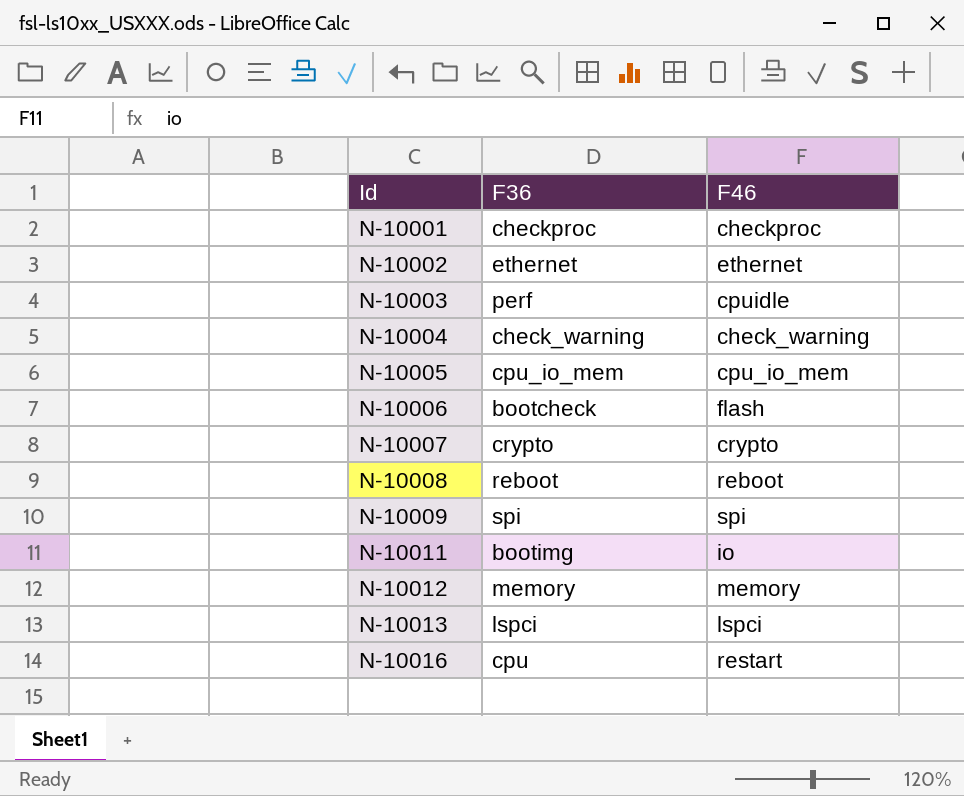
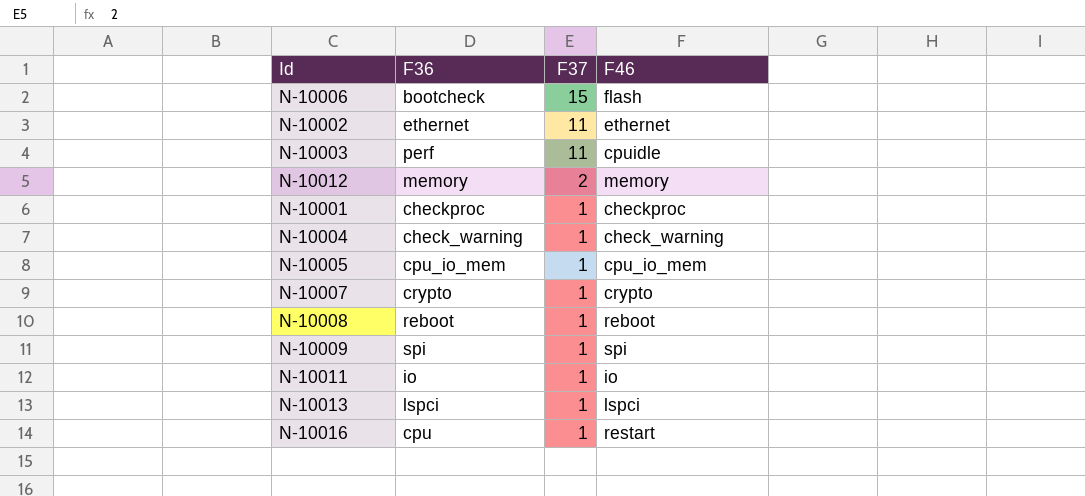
row order: Id ascending -> F37 descending
column F37 | position: none -> 3
N-10011 | F36: bootimg -> io

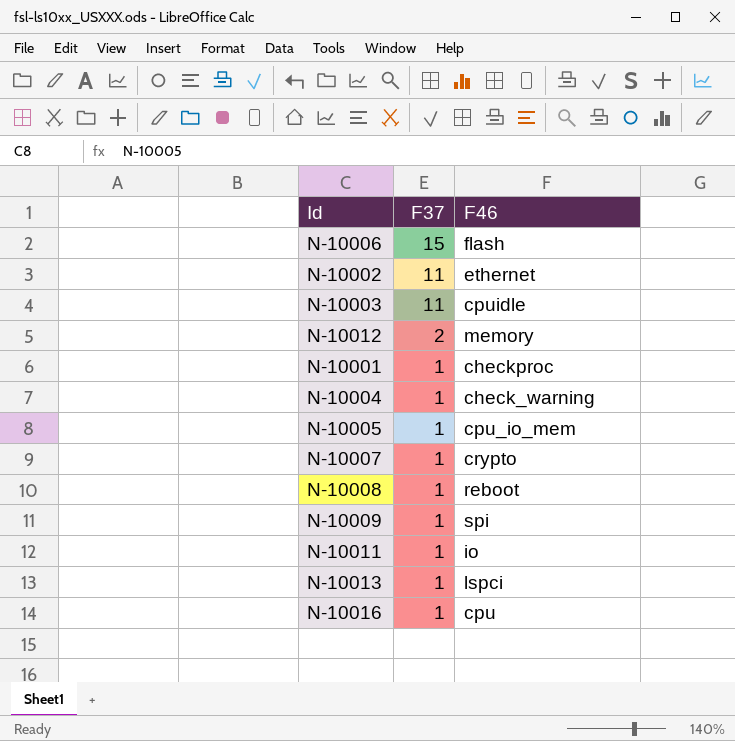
column F36 | position: 2 -> none
N-10016 | F46: restart -> cpu

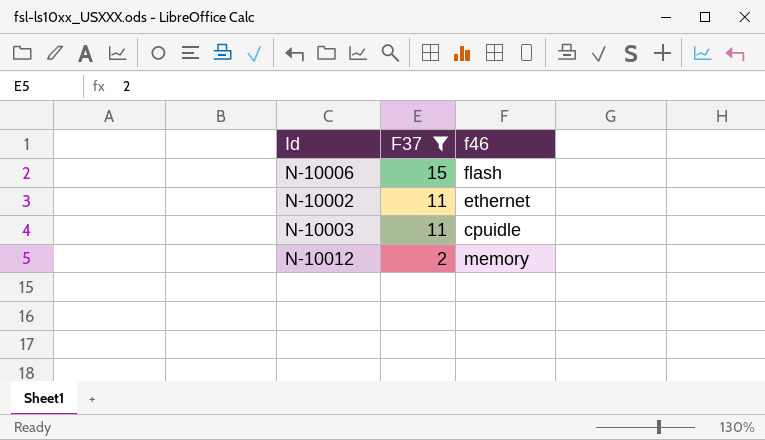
filter: none -> F37 != 1
column name: F46 -> f46

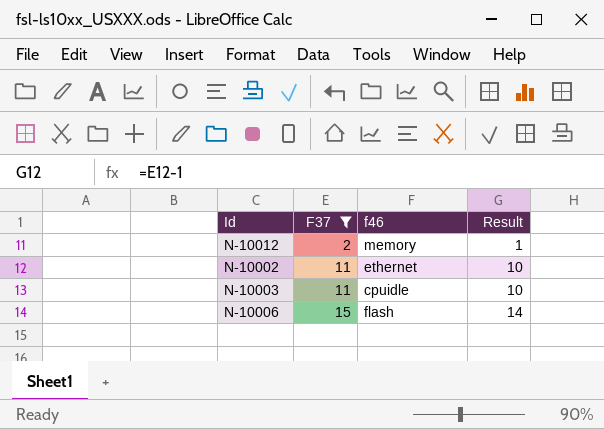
row order: F37 descending -> F37 ascending
column Result | formula: none -> [F37] - 1

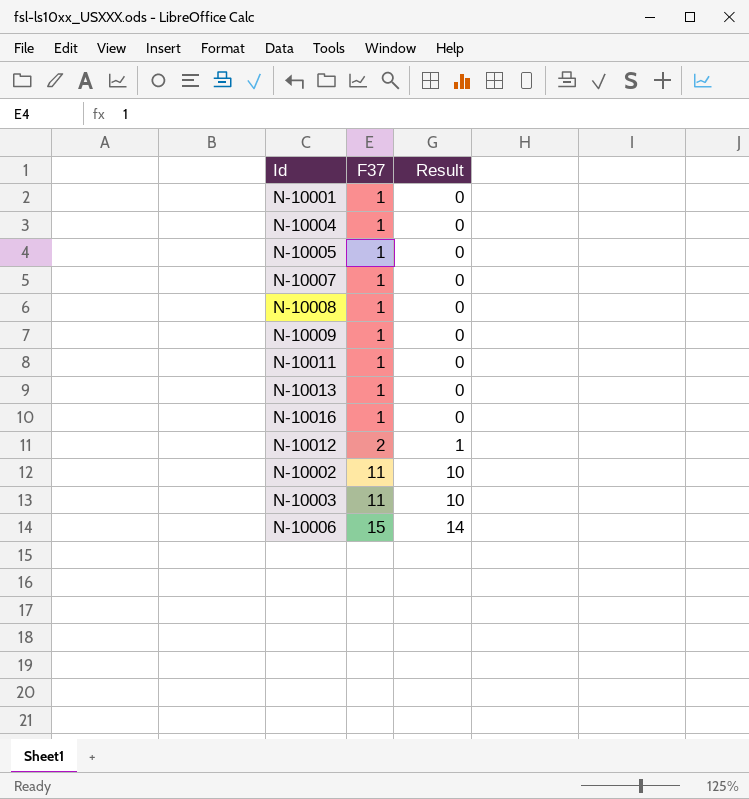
filter: F37 != 1 -> none
column f46 | position: 3 -> none

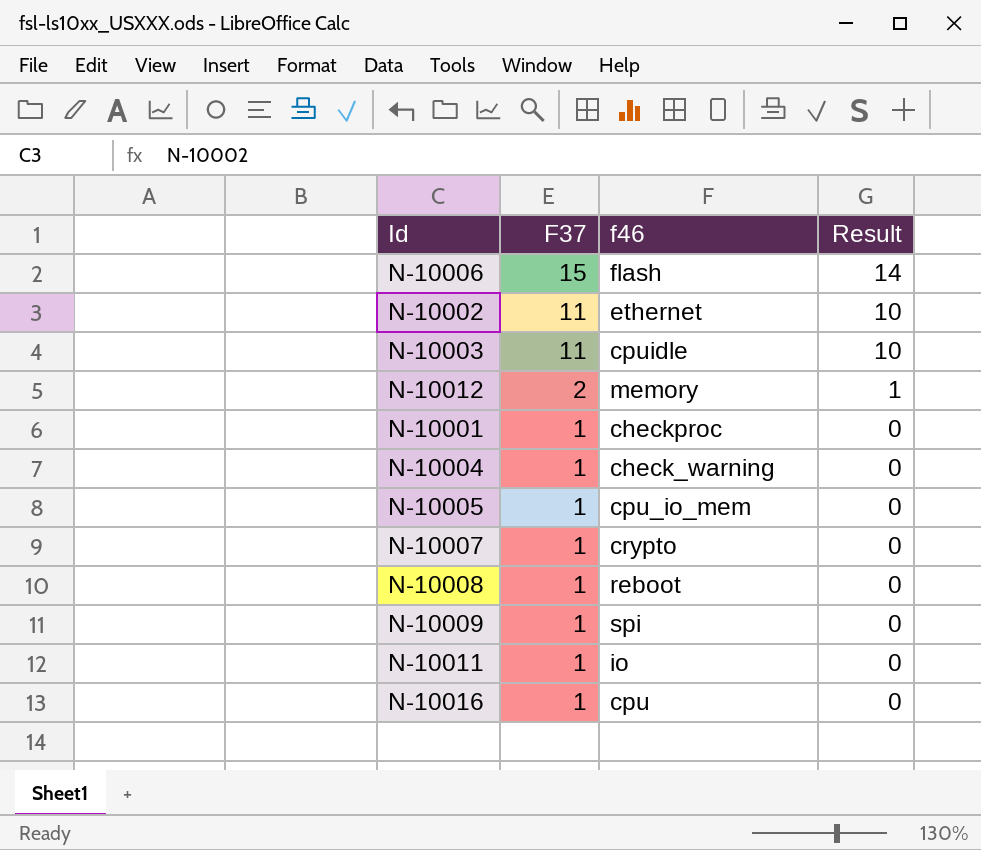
row order: F37 ascending -> F37 descending
column f46 | position: none -> 3
row N-10013: 1 | 0 -> none

